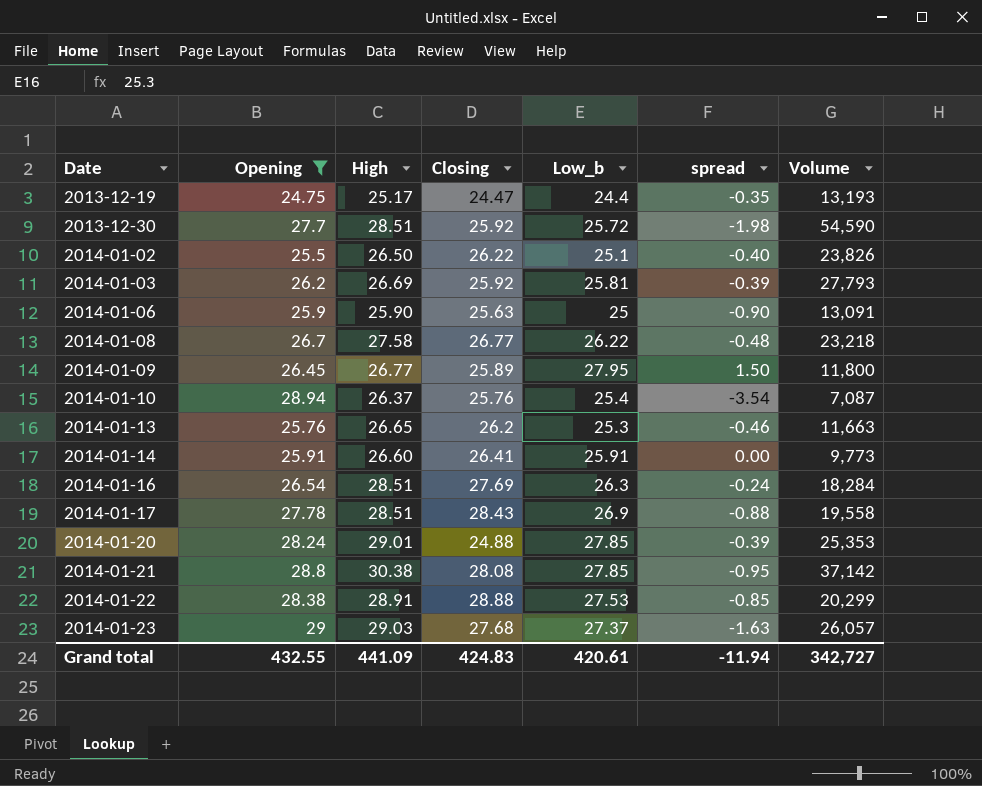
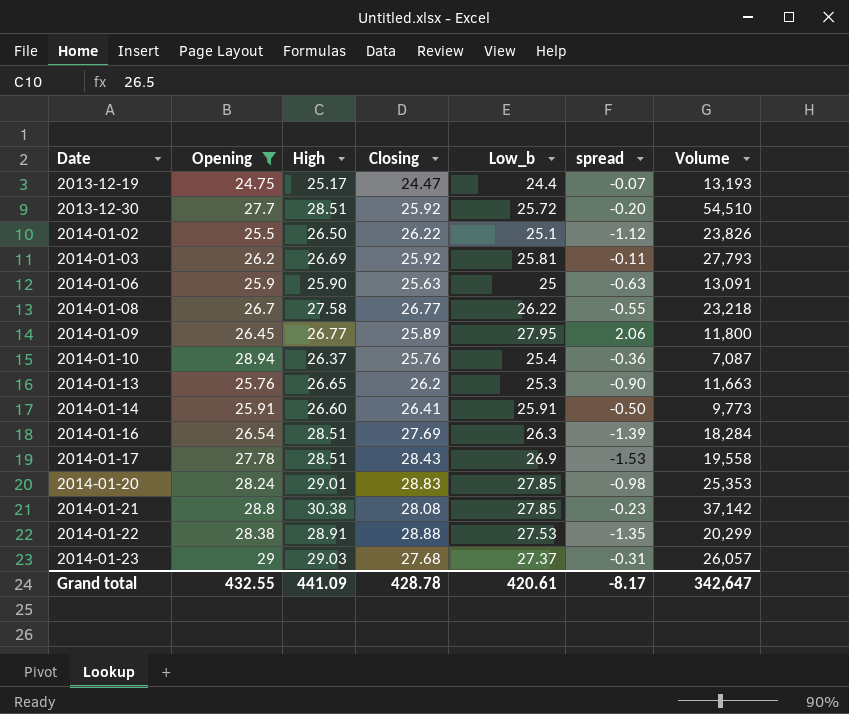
column spread | formula: [Low_b] - [Opening] -> [Low_b] - [Closing]
2013-12-30 | Volume: 54,590 -> 54,510
2014-01-20 | Closing: 24.88 -> 28.83
Grand total | Closing: 424.83 -> 428.78
Grand total | spread: -11.94 -> -8.17
Grand total | Volume: 342,727 -> 342,647

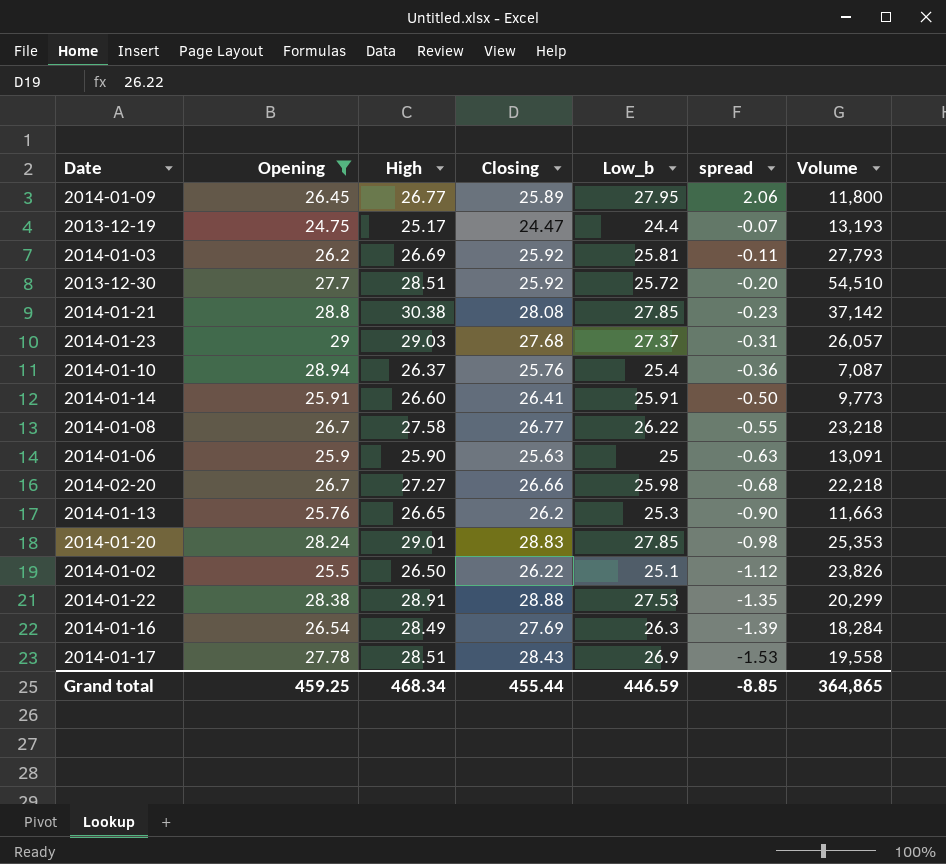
row order: Date ascending -> spread descending
row 2014-02-20: none -> 26.7 | 27.27 | 26.66 | 25.98 | -0.68 | 22,218
2014-01-16 | High: 28.51 -> 28.49
Grand total | Opening: 432.55 -> 459.25
Grand total | High: 441.09 -> 468.34
Grand total | Closing: 428.78 -> 455.44
Grand total | Low_b: 420.61 -> 446.59
Grand total | spread: -8.17 -> -8.85
Grand total | Volume: 342,647 -> 364,865

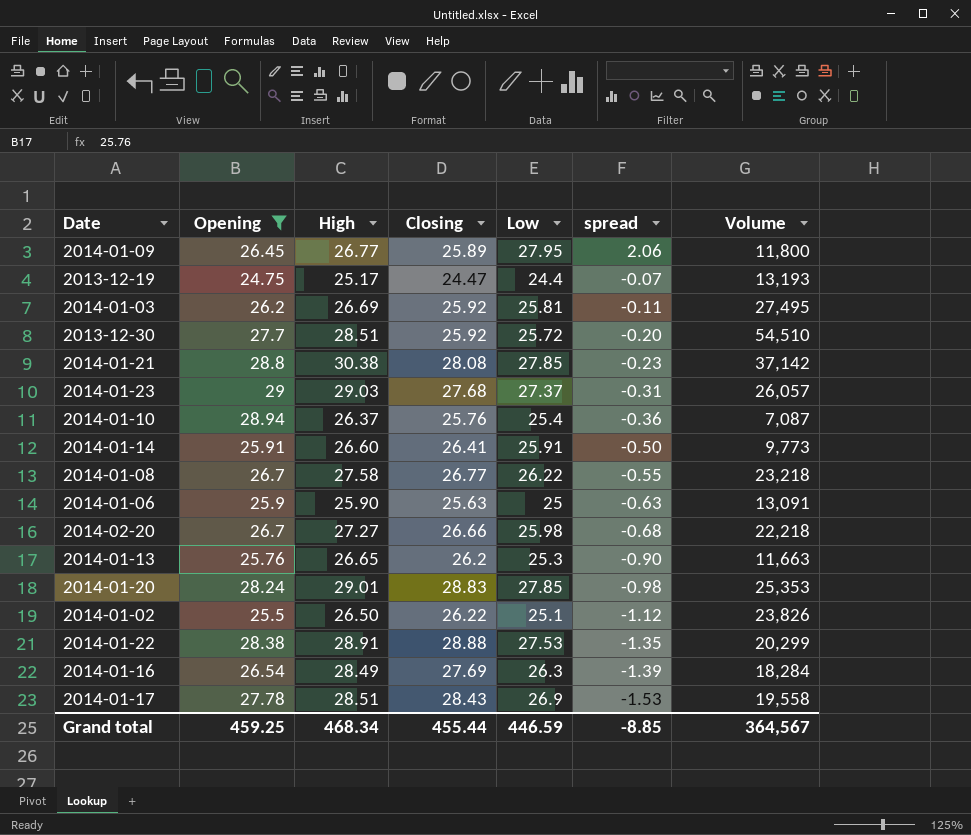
column name: Low_b -> Low
2014-01-03 | Volume: 27,793 -> 27,495
Grand total | Volume: 364,865 -> 364,567

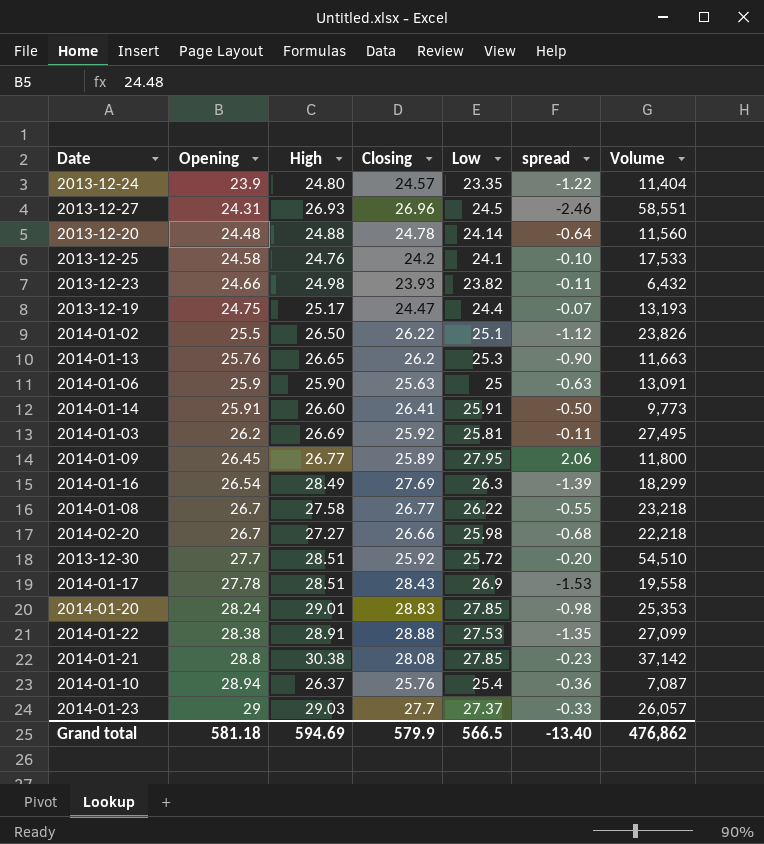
filter: Opening >= 24.75 -> none
row order: spread descending -> Opening ascending
2014-01-16 | Volume: 18,284 -> 18,299
2014-01-22 | Volume: 20,299 -> 27,099
2014-01-23 | Closing: 27.68 -> 27.7
2014-01-23 | spread: -0.31 -> -0.33
Grand total | Opening: 459.25 -> 581.18
Grand total | High: 468.34 -> 594.69
Grand total | Closing: 455.44 -> 579.9
Grand total | Low: 446.59 -> 566.5
Grand total | spread: -8.85 -> -13.40
Grand total | Volume: 364,567 -> 476,862

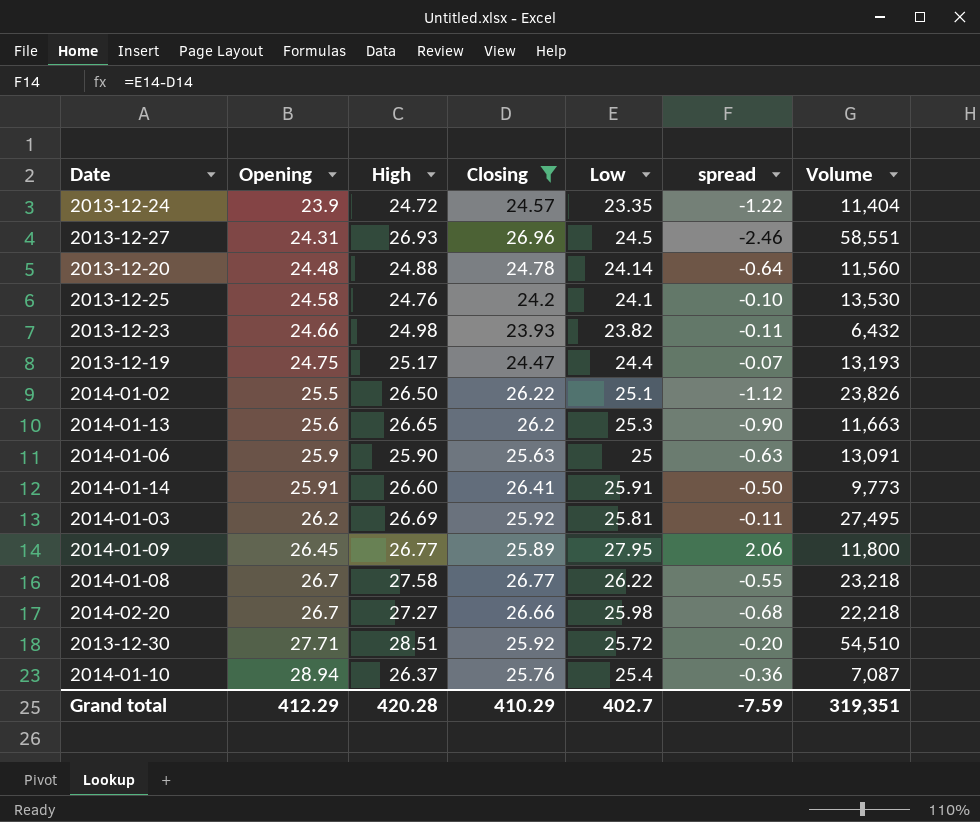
filter: none -> Closing <= 26.96
2013-12-24 | High: 24.80 -> 24.72
2013-12-25 | Volume: 17,533 -> 13,530
2014-01-13 | Opening: 25.76 -> 25.6
2013-12-30 | Opening: 27.7 -> 27.71
Grand total | Opening: 581.18 -> 412.29
Grand total | High: 594.69 -> 420.28
Grand total | Closing: 579.9 -> 410.29
Grand total | Low: 566.5 -> 402.7
Grand total | spread: -13.40 -> -7.59
Grand total | Volume: 476,862 -> 319,351

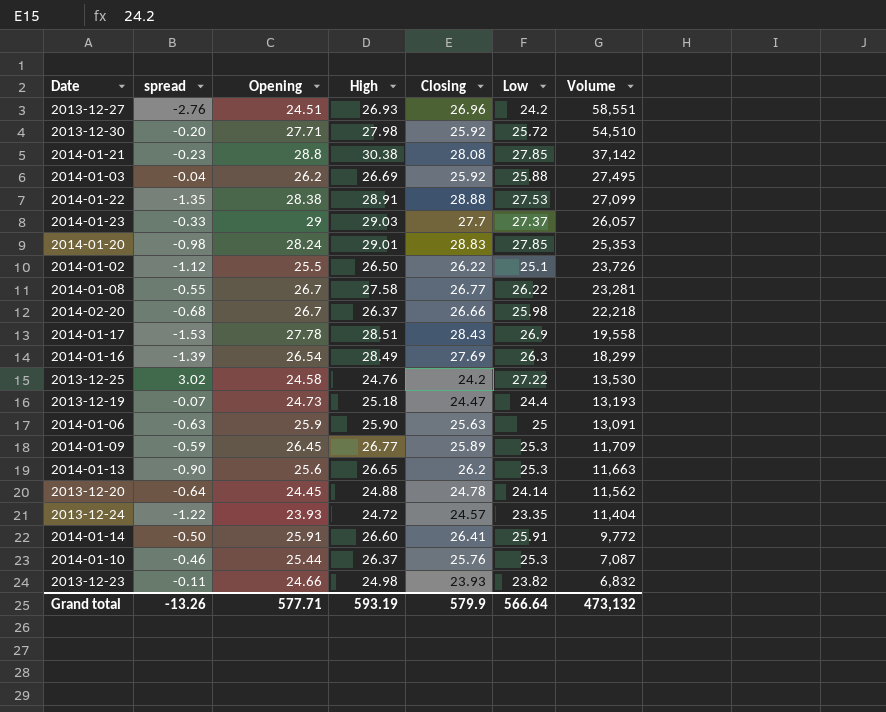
filter: Closing <= 26.96 -> none
row order: Opening ascending -> Volume descending
column spread | position: 6 -> 2
2013-12-27 | spread: -2.46 -> -2.76
2013-12-27 | Opening: 24.31 -> 24.51
2013-12-27 | Low: 24.5 -> 24.2
2013-12-30 | High: 28.51 -> 27.98
2014-01-03 | spread: -0.11 -> -0.04
2014-01-03 | Low: 25.81 -> 25.88
2014-01-02 | Volume: 23,826 -> 23,726
2014-01-08 | Volume: 23,218 -> 23,281
2014-02-20 | High: 27.27 -> 26.37
2013-12-25 | spread: -0.10 -> 3.02
2013-12-25 | Low: 24.1 -> 27.22
2013-12-19 | Opening: 24.75 -> 24.73
2013-12-19 | High: 25.17 -> 25.18
2014-01-09 | spread: 2.06 -> -0.59
2014-01-09 | Low: 27.95 -> 25.3
2014-01-09 | Volume: 11,800 -> 11,709
2013-12-20 | Opening: 24.48 -> 24.45
2013-12-20 | Volume: 11,560 -> 11,562
2013-12-24 | Opening: 23.9 -> 23.93
2014-01-14 | Volume: 9,773 -> 9,772
2014-01-10 | spread: -0.36 -> -0.46
2014-01-10 | Opening: 28.94 -> 25.44
2014-01-10 | Low: 25.4 -> 25.3
2013-12-23 | Volume: 6,432 -> 6,832
Grand total | spread: -7.59 -> -13.26
Grand total | Opening: 412.29 -> 577.71
Grand total | High: 420.28 -> 593.19
Grand total | Closing: 410.29 -> 579.9
Grand total | Low: 402.7 -> 566.64
Grand total | Volume: 319,351 -> 473,132

